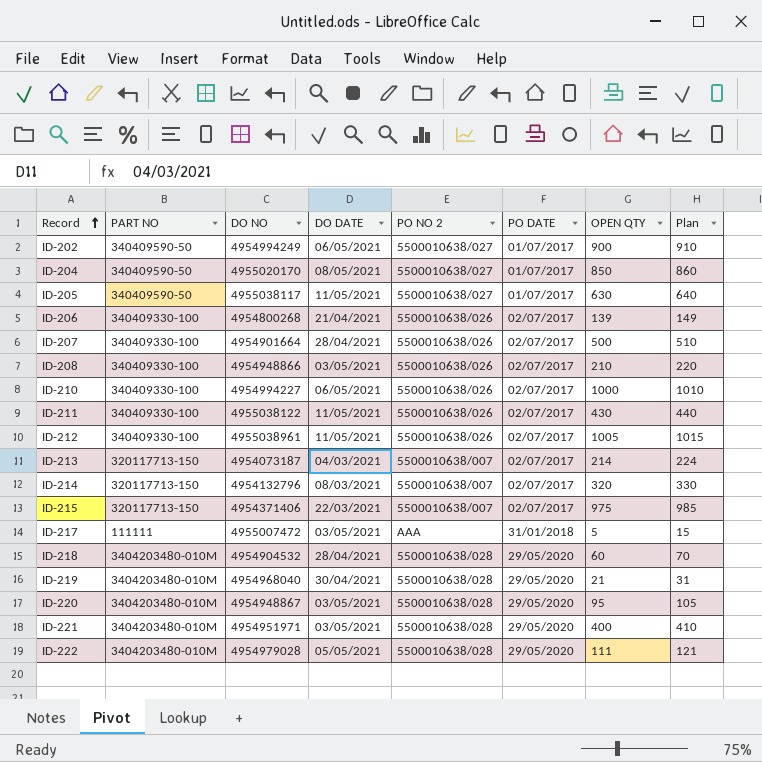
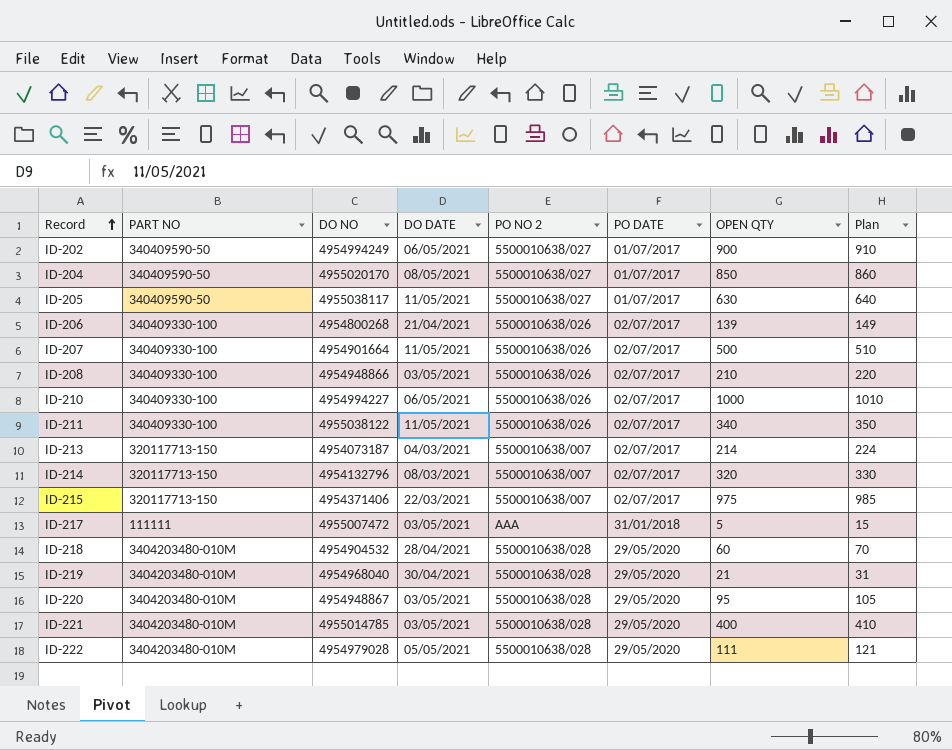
row ID-212: 340409330-100 | 4955038961 | 11/05/2021 | 5500010638/026 | 02/07/2017 | 1005 | 1015 -> none
ID-207 | DO DATE: 28/04/2021 -> 11/05/2021
ID-211 | OPEN QTY: 430 -> 340
ID-211 | Plan: 440 -> 350
ID-221 | DO NO: 4954951971 -> 4955014785

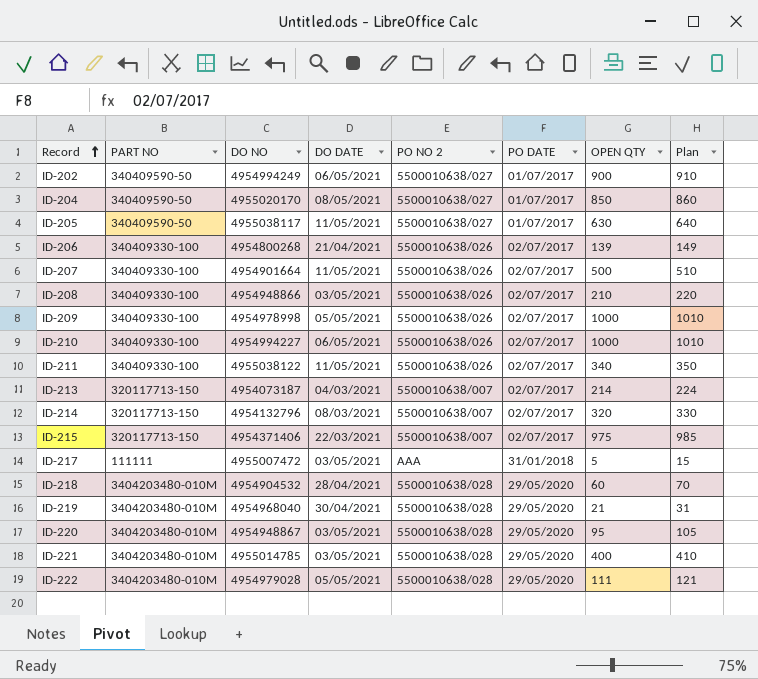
row ID-209: none -> 340409330-100 | 4954978998 | 05/05/2021 | 5500010638/026 | 02/07/2017 | 1000 | 1010

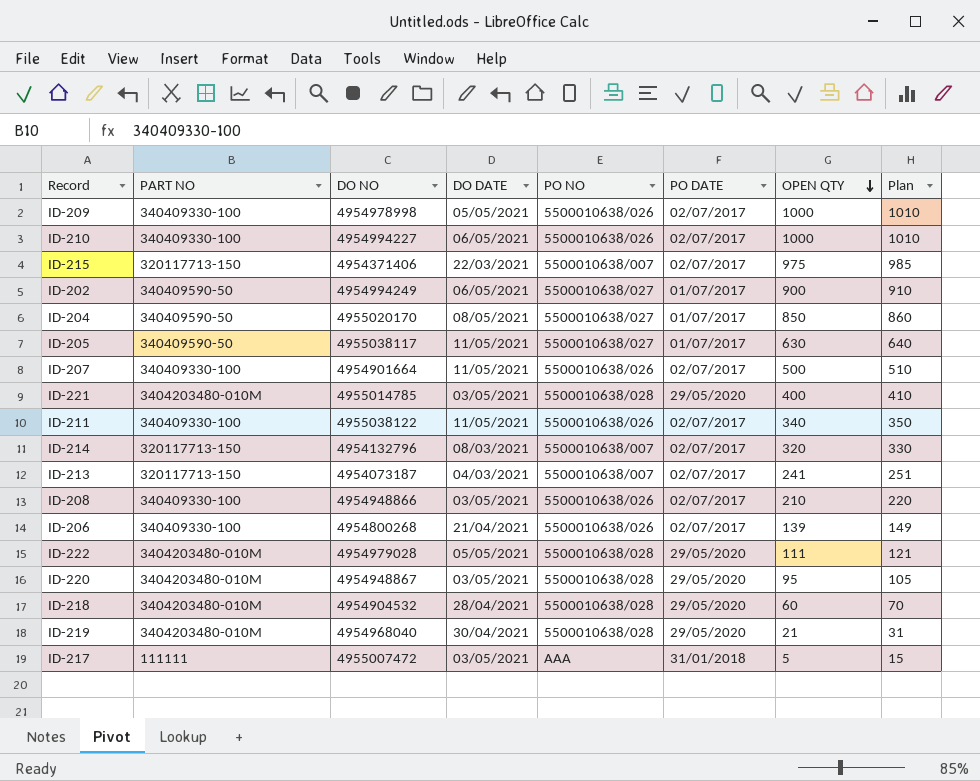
row order: Record ascending -> OPEN QTY descending
column name: PO NO 2 -> PO NO
ID-213 | OPEN QTY: 214 -> 241
ID-213 | Plan: 224 -> 251

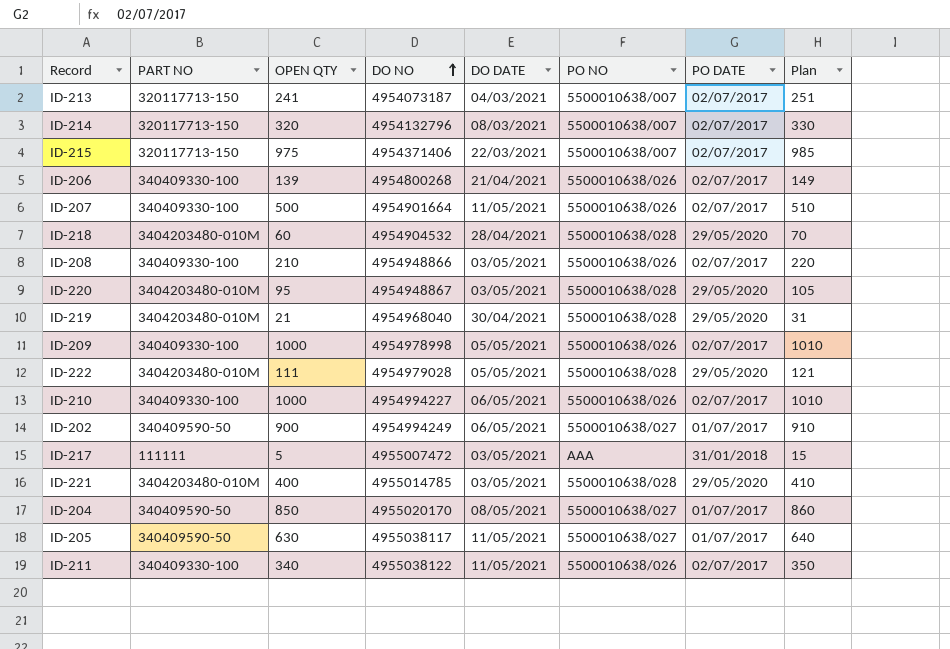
row order: OPEN QTY descending -> DO NO ascending
column OPEN QTY | position: 7 -> 3

